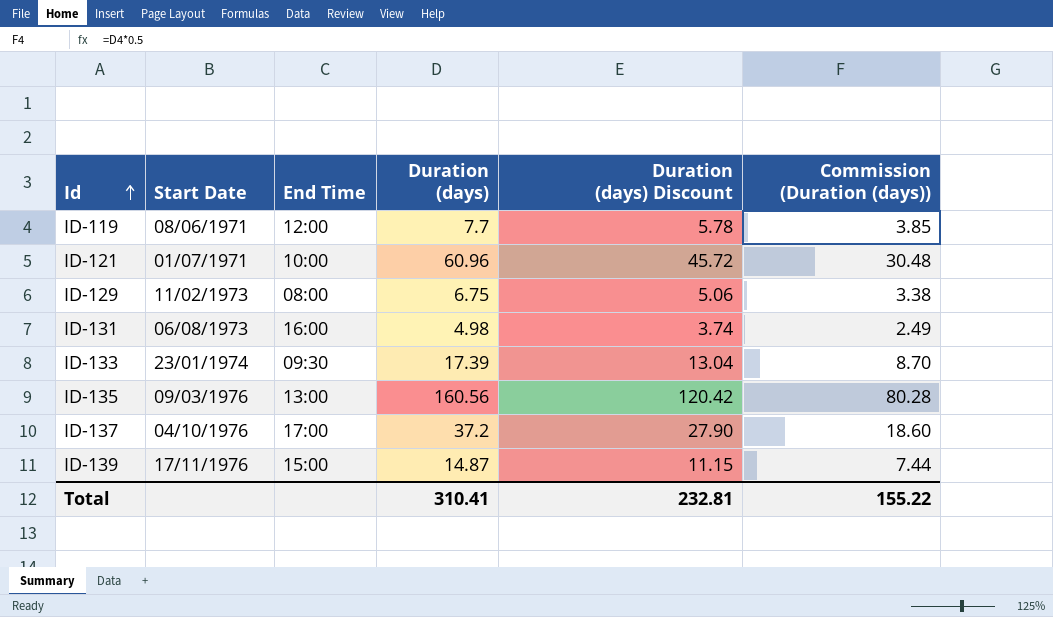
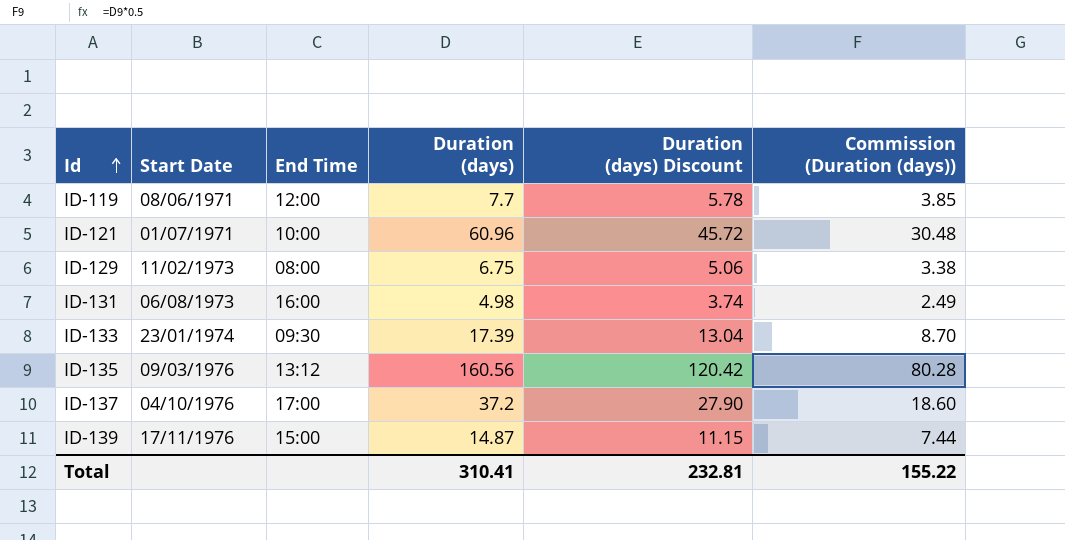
ID-135 | End Time: 13:00 -> 13:12

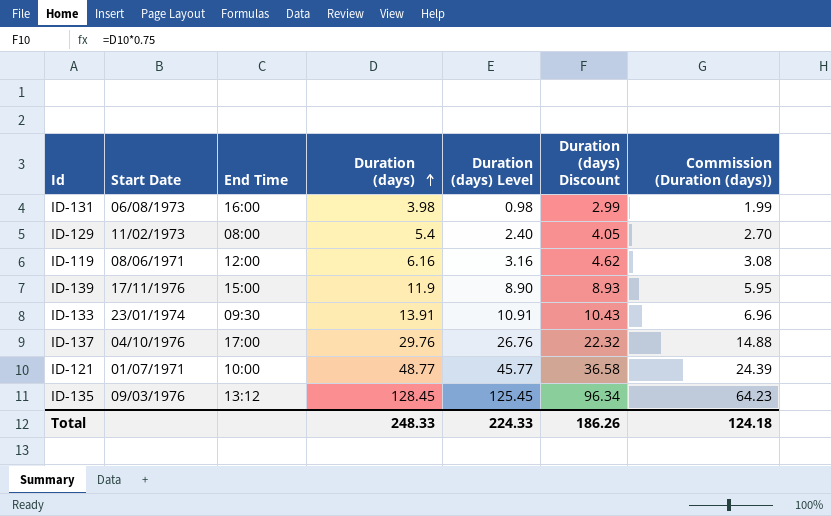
row order: Id ascending -> Duration (days) ascending
column Duration (days) Level | formula: none -> [Duration (days)] - 3
ID-131 | Duration (days): 4.98 -> 3.98
ID-131 | Duration (days) Discount: 3.74 -> 2.99
ID-131 | Commission (Duration (days)): 2.49 -> 1.99
ID-129 | Duration (days): 6.75 -> 5.4
ID-129 | Duration (days) Discount: 5.06 -> 4.05
ID-129 | Commission (Duration (days)): 3.38 -> 2.70
ID-119 | Duration (days): 7.7 -> 6.16
ID-119 | Duration (days) Discount: 5.78 -> 4.62
ID-119 | Commission (Duration (days)): 3.85 -> 3.08
ID-139 | Duration (days): 14.87 -> 11.9
ID-139 | Duration (days) Discount: 11.15 -> 8.93
ID-139 | Commission (Duration (days)): 7.44 -> 5.95
ID-133 | Duration (days): 17.39 -> 13.91
ID-133 | Duration (days) Discount: 13.04 -> 10.43
ID-133 | Commission (Duration (days)): 8.70 -> 6.96
ID-137 | Duration (days): 37.2 -> 29.76
ID-137 | Duration (days) Discount: 27.90 -> 22.32
ID-137 | Commission (Duration (days)): 18.60 -> 14.88
ID-121 | Duration (days): 60.96 -> 48.77
ID-121 | Duration (days) Discount: 45.72 -> 36.58
ID-121 | Commission (Duration (days)): 30.48 -> 24.39
ID-135 | Duration (days): 160.56 -> 128.45
ID-135 | Duration (days) Discount: 120.42 -> 96.34
ID-135 | Commission (Duration (days)): 80.28 -> 64.23
Total | Duration (days): 310.41 -> 248.33
Total | Duration (days) Discount: 232.81 -> 186.26
Total | Commission (Duration (days)): 155.22 -> 124.18

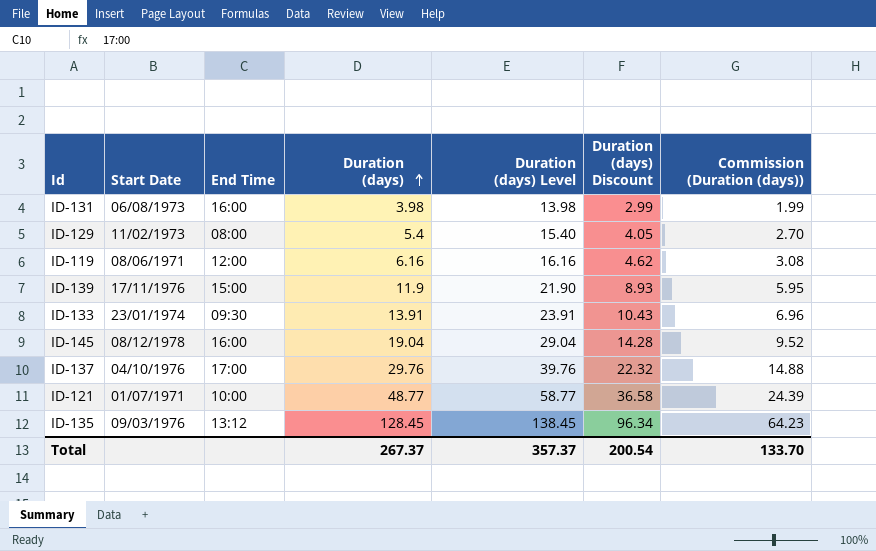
column Duration (days) Level | formula: [Duration (days)] - 3 -> [Duration (days)] + 10
row ID-145: none -> 08/12/1978 | 16:00 | 19.04 | 29.04 | 14.28 | 9.52
Total | Duration (days): 248.33 -> 267.37
Total | Duration (days) Level: 224.33 -> 357.37
Total | Duration (days) Discount: 186.26 -> 200.54
Total | Commission (Duration (days)): 124.18 -> 133.70

